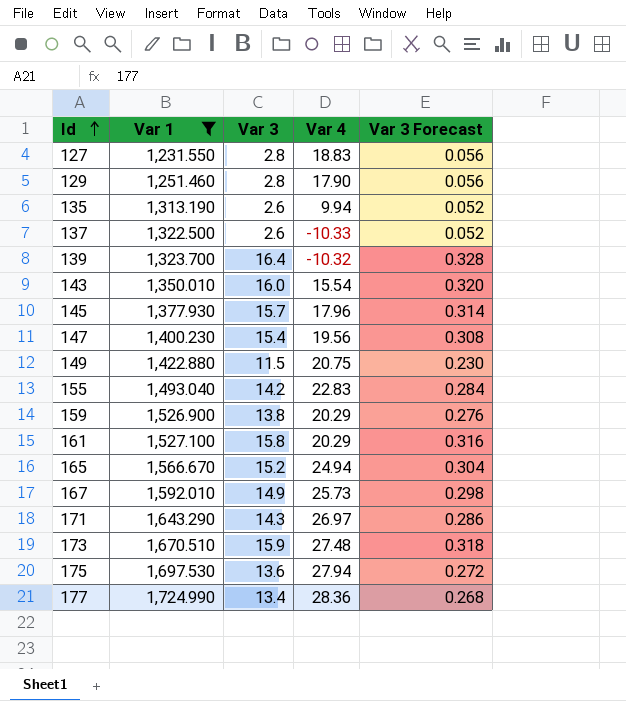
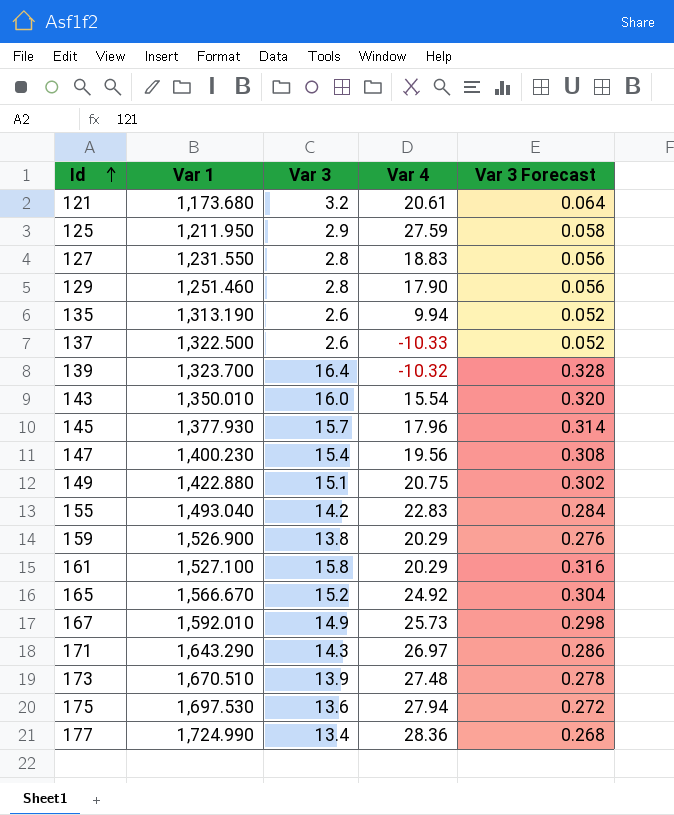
filter: Var 1 >= 1,231.550 -> none
149 | Var 3: 11.5 -> 15.1
149 | Var 3 Forecast: 0.230 -> 0.302
165 | Var 4: 24.94 -> 24.92
173 | Var 3: 15.9 -> 13.9
173 | Var 3 Forecast: 0.318 -> 0.278

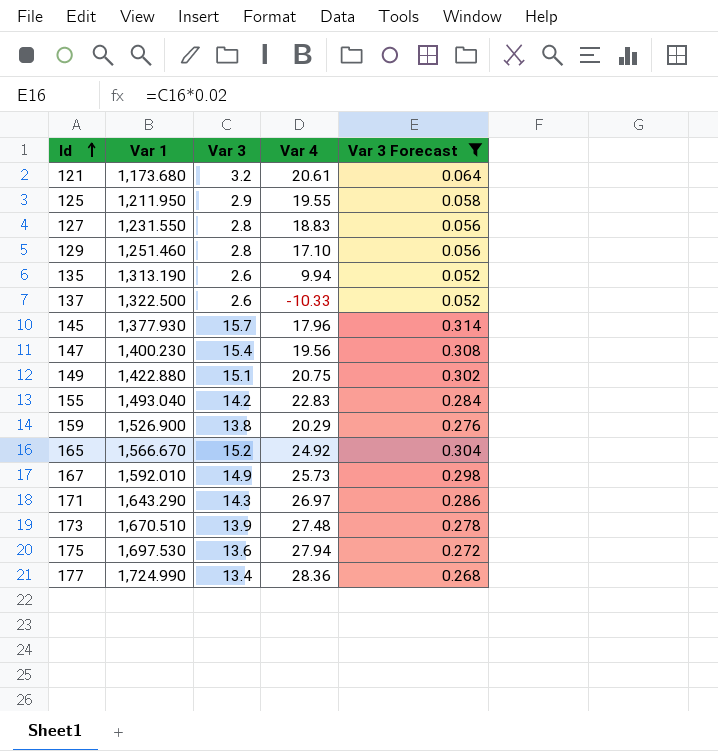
filter: none -> Var 3 Forecast <= 0.314
125 | Var 4: 27.59 -> 19.55
129 | Var 4: 17.90 -> 17.10

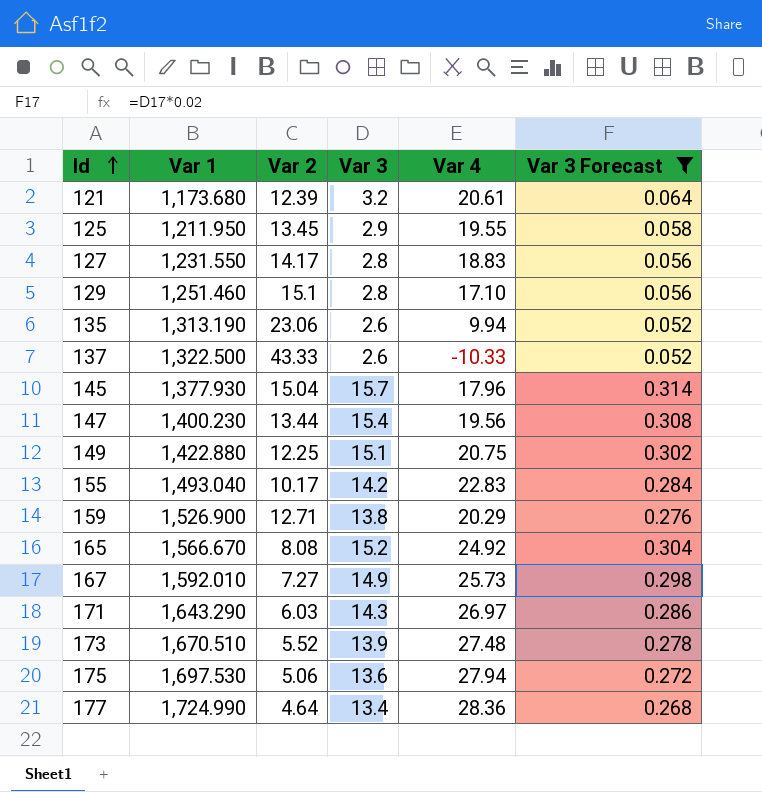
column Var 2 | position: none -> 3

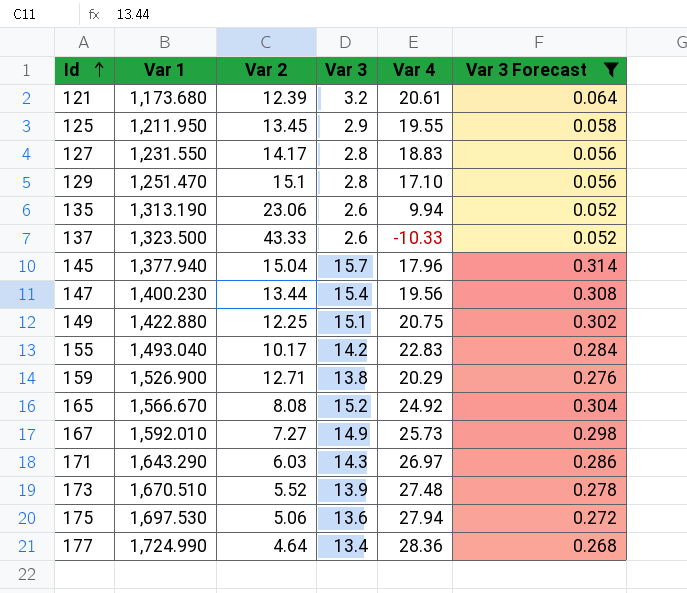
129 | Var 1: 1,251.460 -> 1,251.470
137 | Var 1: 1,322.500 -> 1,323.500
145 | Var 1: 1,377.930 -> 1,377.940

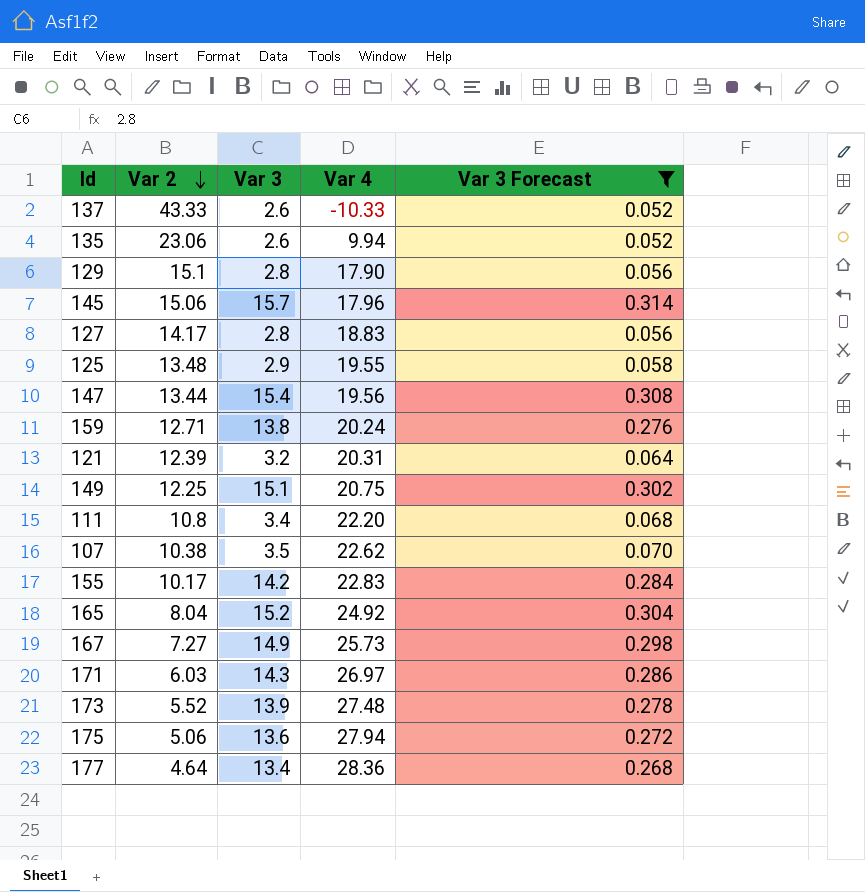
row order: Id ascending -> Var 2 descending
column Var 1 | position: 2 -> none
129 | Var 4: 17.10 -> 17.90
145 | Var 2: 15.04 -> 15.06
125 | Var 2: 13.45 -> 13.48
159 | Var 4: 20.29 -> 20.24
121 | Var 4: 20.61 -> 20.31
row 111: none -> 10.8 | 3.4 | 22.20 | 0.068
row 107: none -> 10.38 | 3.5 | 22.62 | 0.070
165 | Var 2: 8.08 -> 8.04

